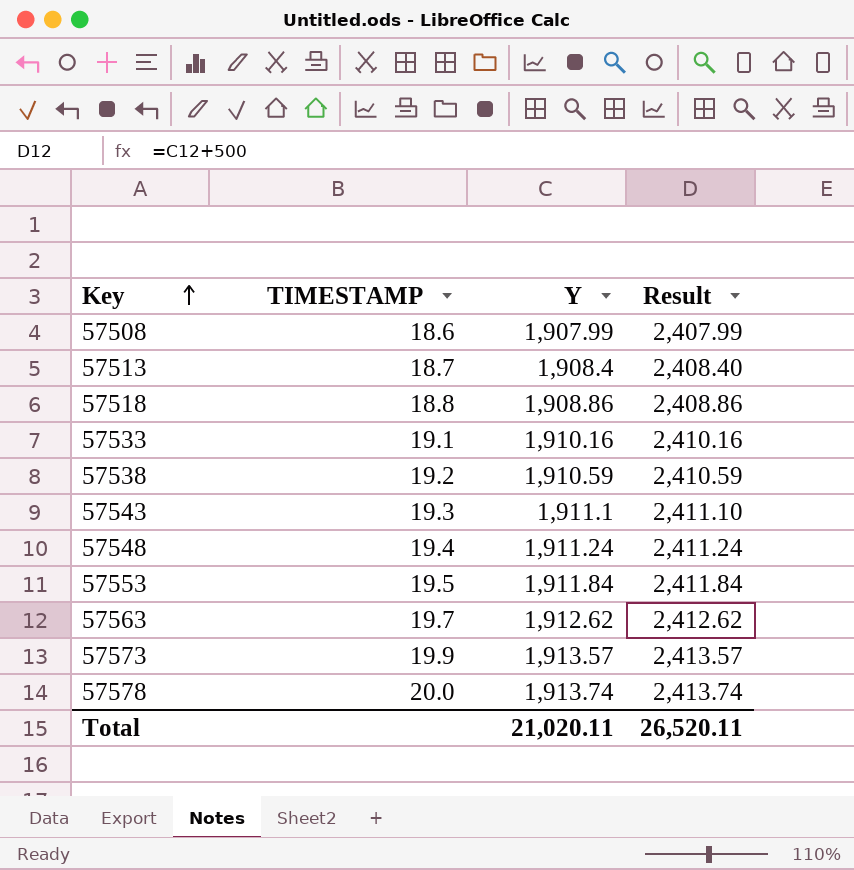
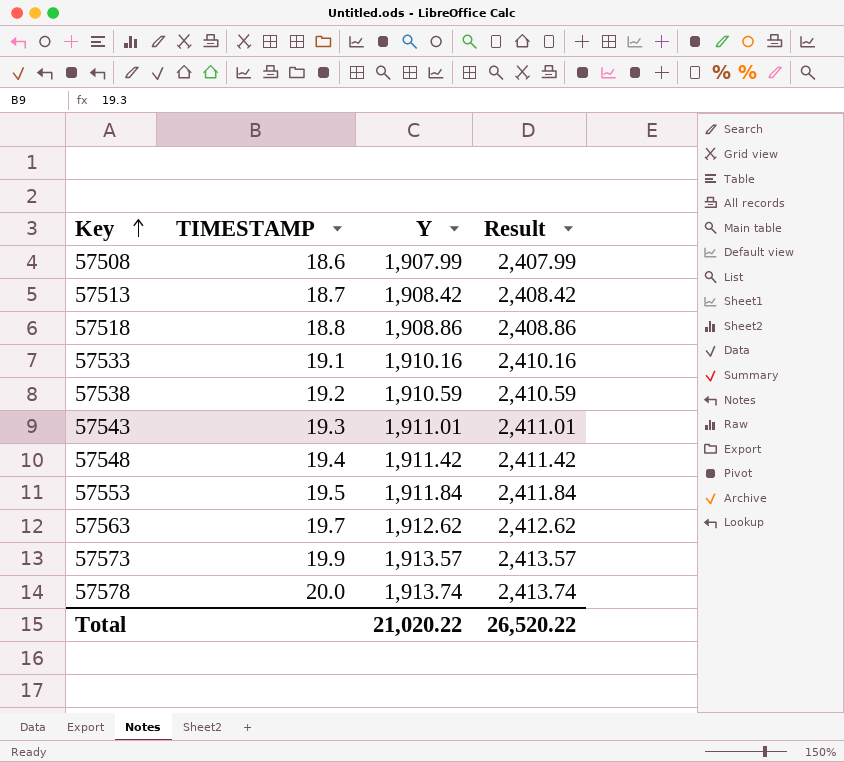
57513 | Y: 1,908.4 -> 1,908.42
57513 | Result: 2,408.40 -> 2,408.42
57543 | Y: 1,911.1 -> 1,911.01
57543 | Result: 2,411.10 -> 2,411.01
57548 | Y: 1,911.24 -> 1,911.42
57548 | Result: 2,411.24 -> 2,411.42
Total | Y: 21,020.11 -> 21,020.22
Total | Result: 26,520.11 -> 26,520.22

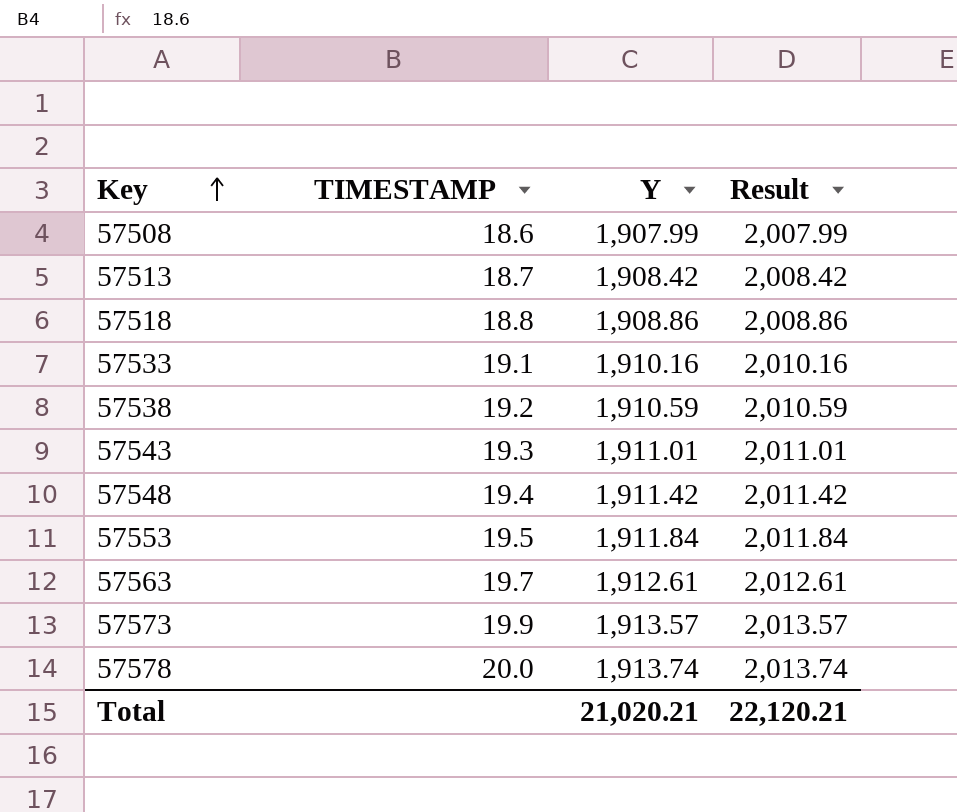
column Result | formula: [Y] + 500 -> [Y] + 100
57563 | Y: 1,912.62 -> 1,912.61
Total | Y: 21,020.22 -> 21,020.21
Total | Result: 26,520.22 -> 22,120.21

